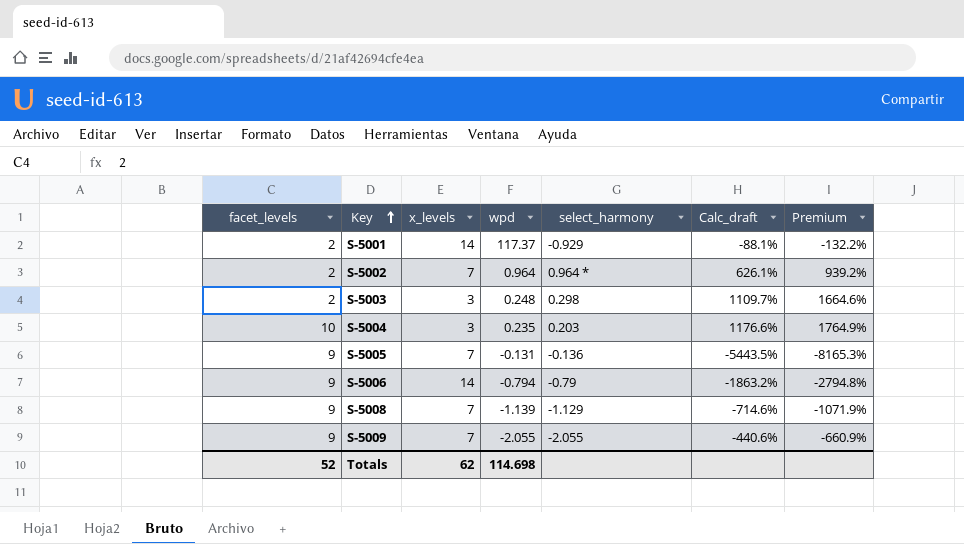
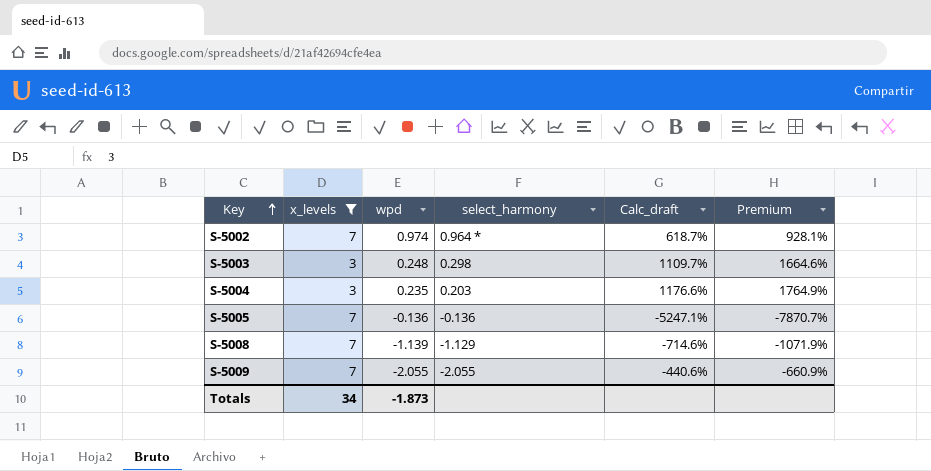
filter: none -> x_levels != 14
column facet_levels | position: 1 -> none
S-5002 | wpd: 0.964 -> 0.974
S-5002 | Calc_draft: 626.1% -> 618.7%
S-5002 | Premium: 939.2% -> 928.1%
S-5005 | wpd: -0.131 -> -0.136
S-5005 | Calc_draft: -5443.5% -> -5247.1%
S-5005 | Premium: -8165.3% -> -7870.7%
Totals | x_levels: 62 -> 34
Totals | wpd: 114.698 -> -1.873

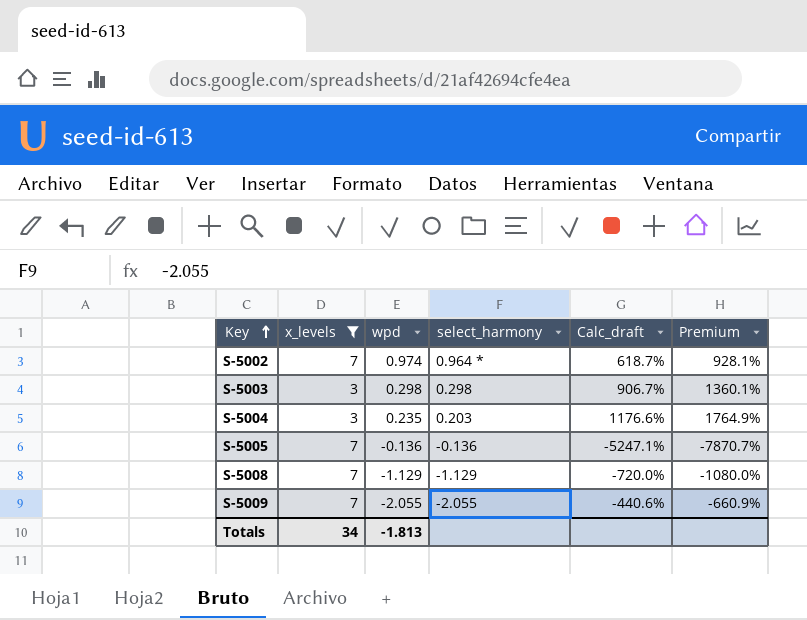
S-5003 | wpd: 0.248 -> 0.298
S-5003 | Calc_draft: 1109.7% -> 906.7%
S-5003 | Premium: 1664.6% -> 1360.1%
S-5008 | wpd: -1.139 -> -1.129
S-5008 | Calc_draft: -714.6% -> -720.0%
S-5008 | Premium: -1071.9% -> -1080.0%
Totals | wpd: -1.873 -> -1.813

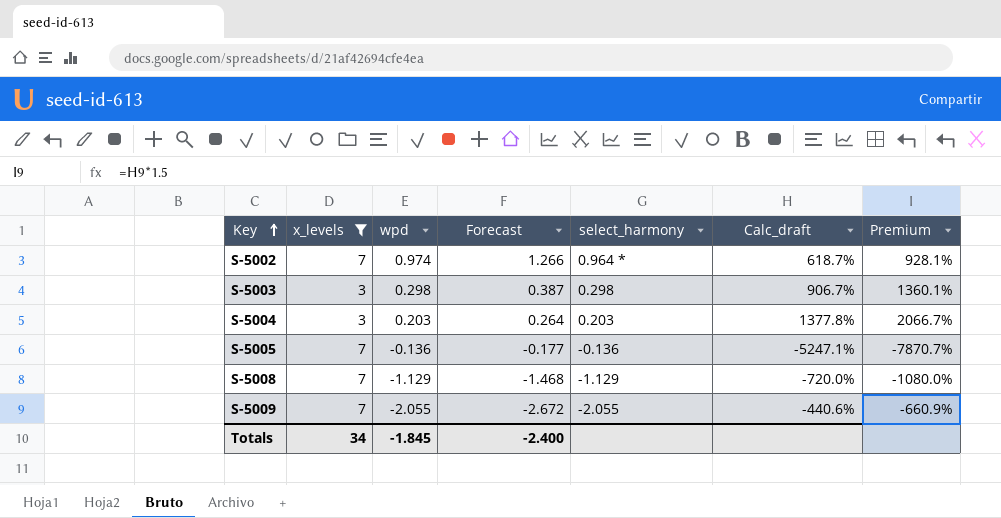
column Forecast | formula: none -> [wpd] * 1.3
S-5004 | wpd: 0.235 -> 0.203
S-5004 | Calc_draft: 1176.6% -> 1377.8%
S-5004 | Premium: 1764.9% -> 2066.7%
Totals | wpd: -1.813 -> -1.845

